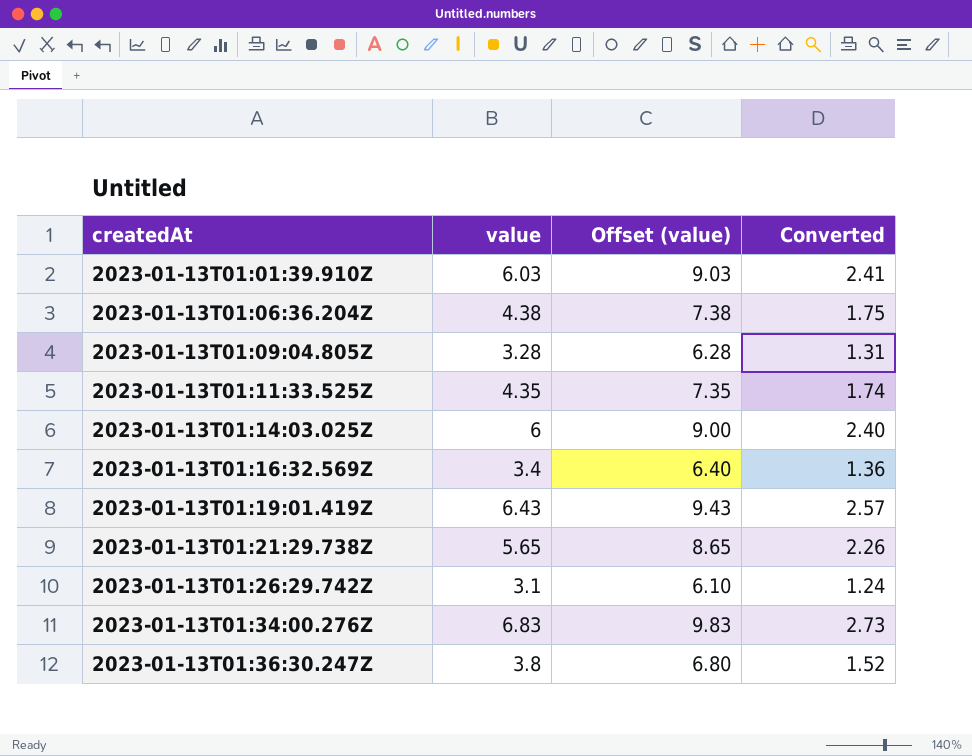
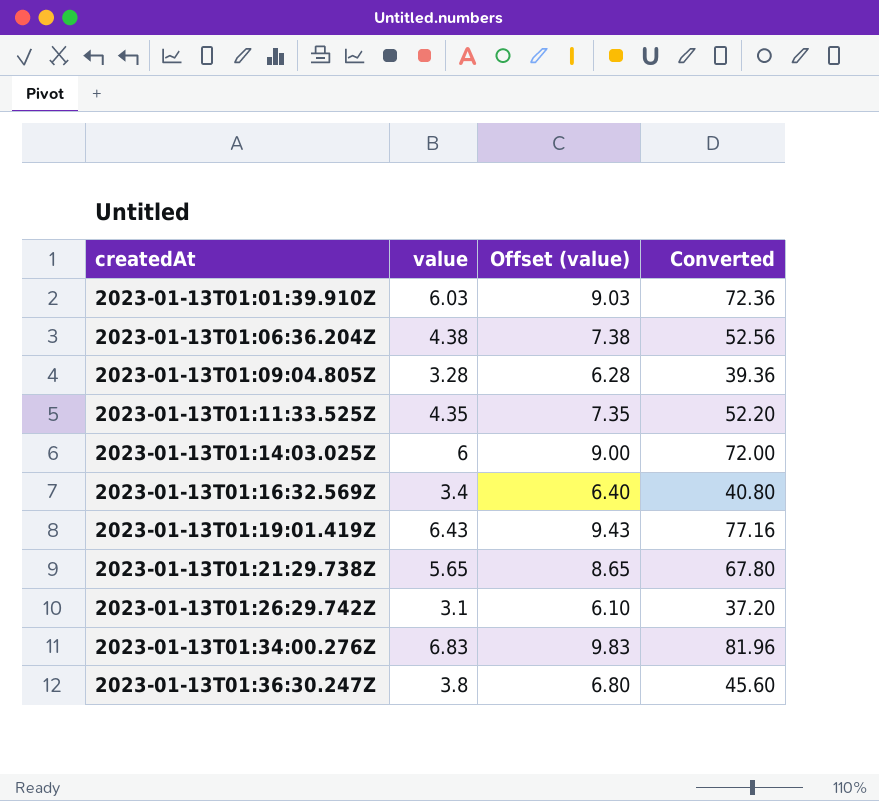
column Converted | formula: [value] * 0.4 -> [value] * 12

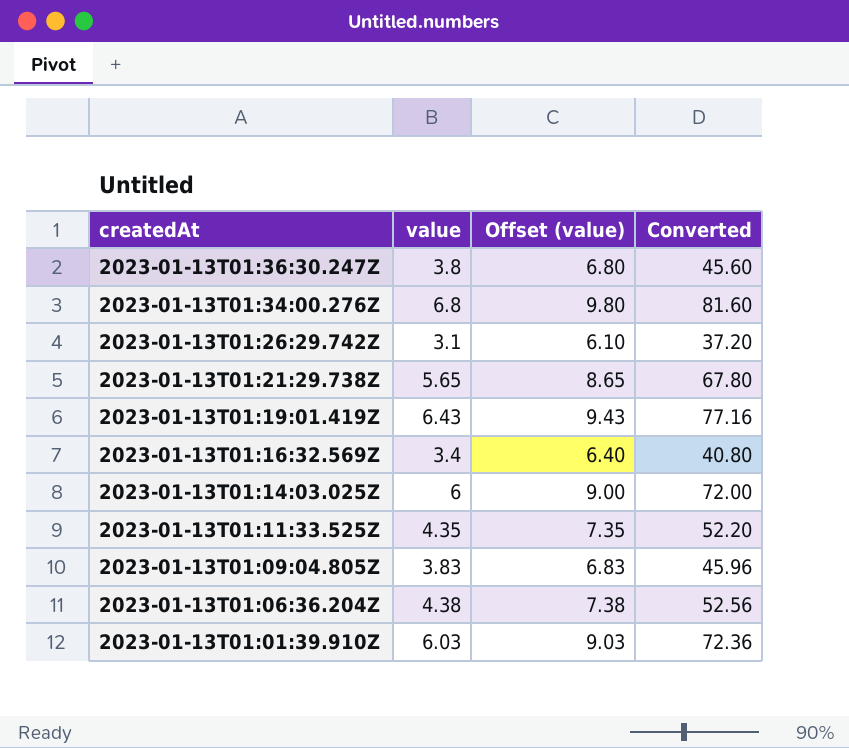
row order: createdAt ascending -> createdAt descending
2023-01-13T01:34:00.276Z | value: 6.83 -> 6.8
2023-01-13T01:34:00.276Z | Offset (value): 9.83 -> 9.80
2023-01-13T01:34:00.276Z | Converted: 81.96 -> 81.60
2023-01-13T01:09:04.805Z | value: 3.28 -> 3.83
2023-01-13T01:09:04.805Z | Offset (value): 6.28 -> 6.83
2023-01-13T01:09:04.805Z | Converted: 39.36 -> 45.96

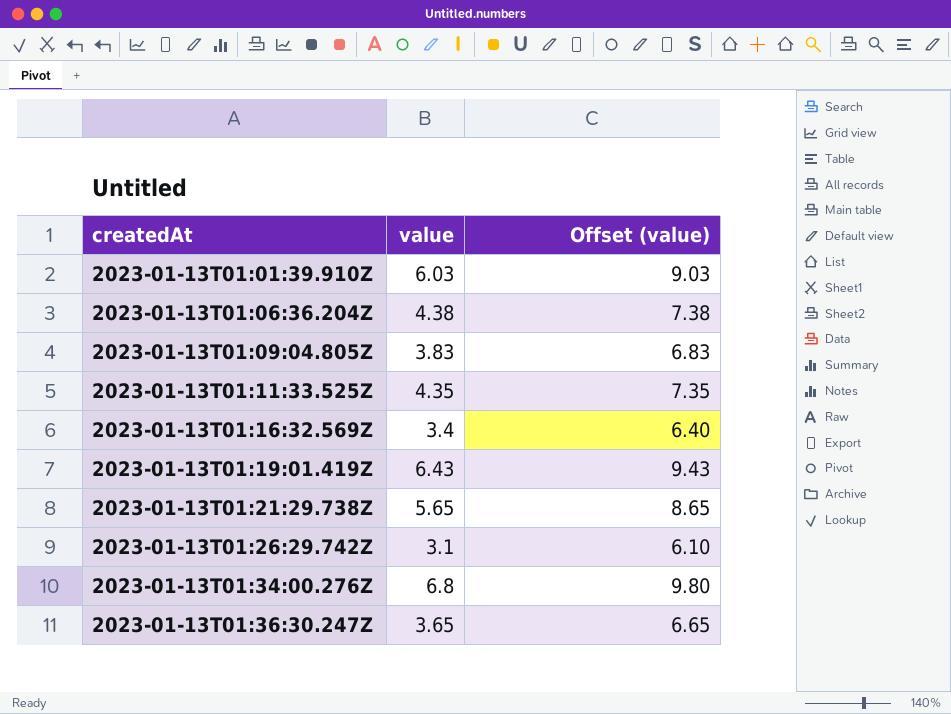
row order: createdAt descending -> createdAt ascending
column Converted | formula: [value] * 12 -> none
row 2023-01-13T01:14:03.025Z: 6 | 9.00 | 72.00 -> none
2023-01-13T01:36:30.247Z | value: 3.8 -> 3.65
2023-01-13T01:36:30.247Z | Offset (value): 6.80 -> 6.65

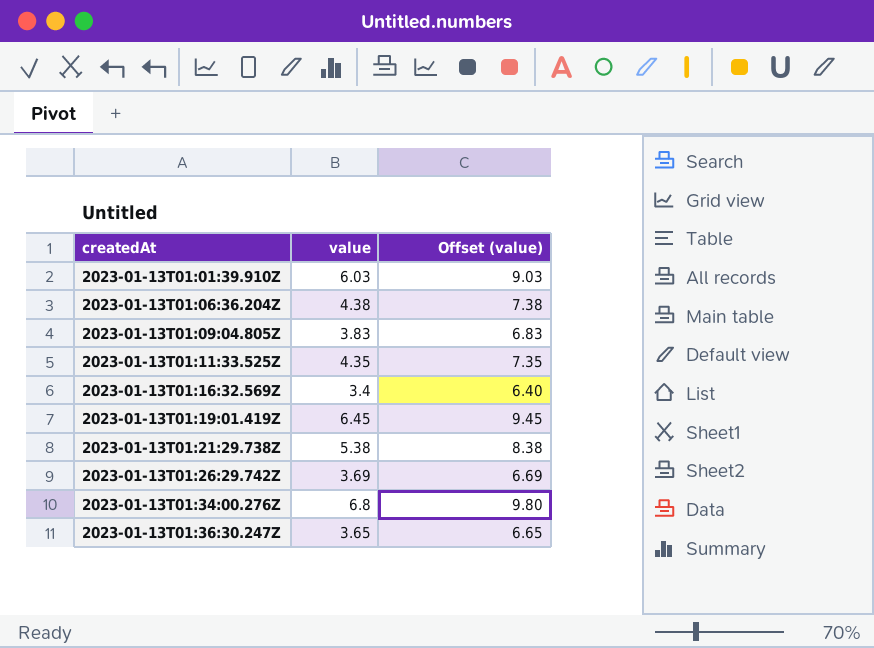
2023-01-13T01:19:01.419Z | value: 6.43 -> 6.45
2023-01-13T01:19:01.419Z | Offset (value): 9.43 -> 9.45
2023-01-13T01:21:29.738Z | value: 5.65 -> 5.38
2023-01-13T01:21:29.738Z | Offset (value): 8.65 -> 8.38
2023-01-13T01:26:29.742Z | value: 3.1 -> 3.69
2023-01-13T01:26:29.742Z | Offset (value): 6.10 -> 6.69

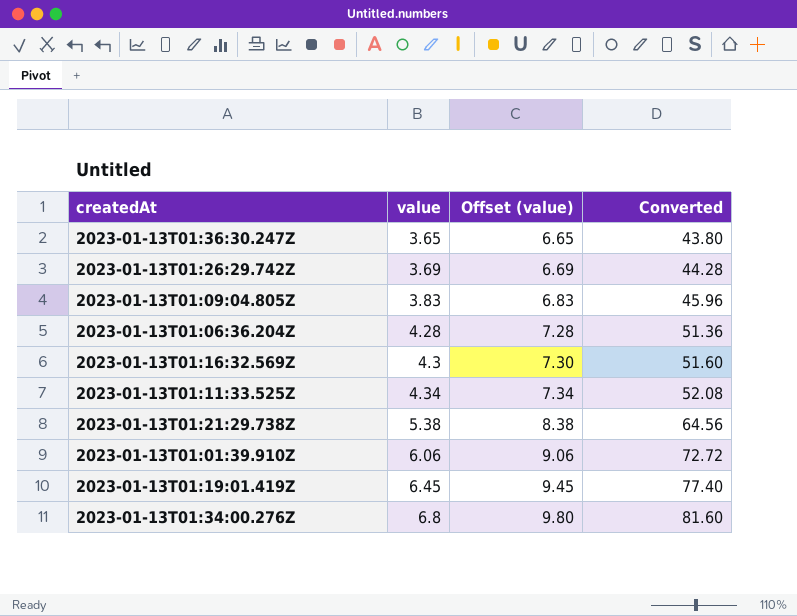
row order: createdAt ascending -> value ascending
column Converted | formula: none -> [value] * 12
2023-01-13T01:06:36.204Z | value: 4.38 -> 4.28
2023-01-13T01:06:36.204Z | Offset (value): 7.38 -> 7.28
2023-01-13T01:16:32.569Z | value: 3.4 -> 4.3
2023-01-13T01:16:32.569Z | Offset (value): 6.40 -> 7.30
2023-01-13T01:11:33.525Z | value: 4.35 -> 4.34
2023-01-13T01:11:33.525Z | Offset (value): 7.35 -> 7.34
2023-01-13T01:01:39.910Z | value: 6.03 -> 6.06
2023-01-13T01:01:39.910Z | Offset (value): 9.03 -> 9.06

